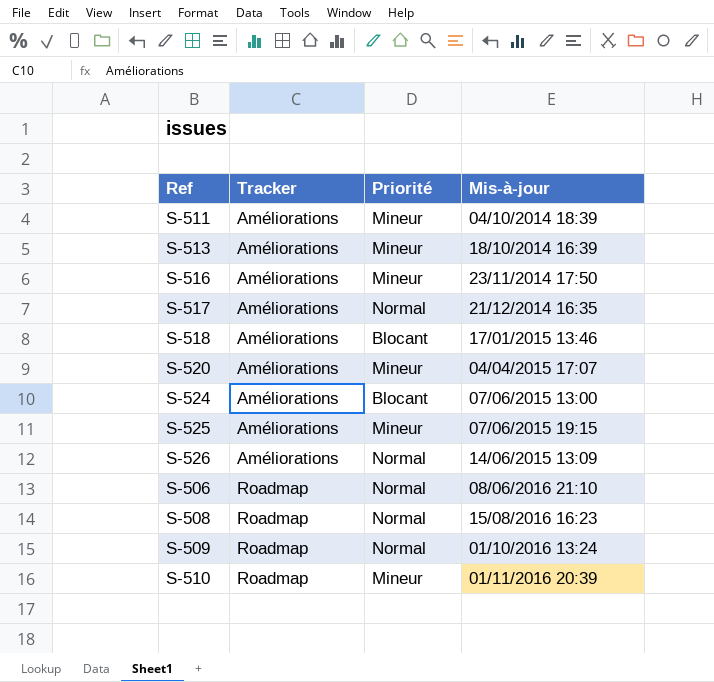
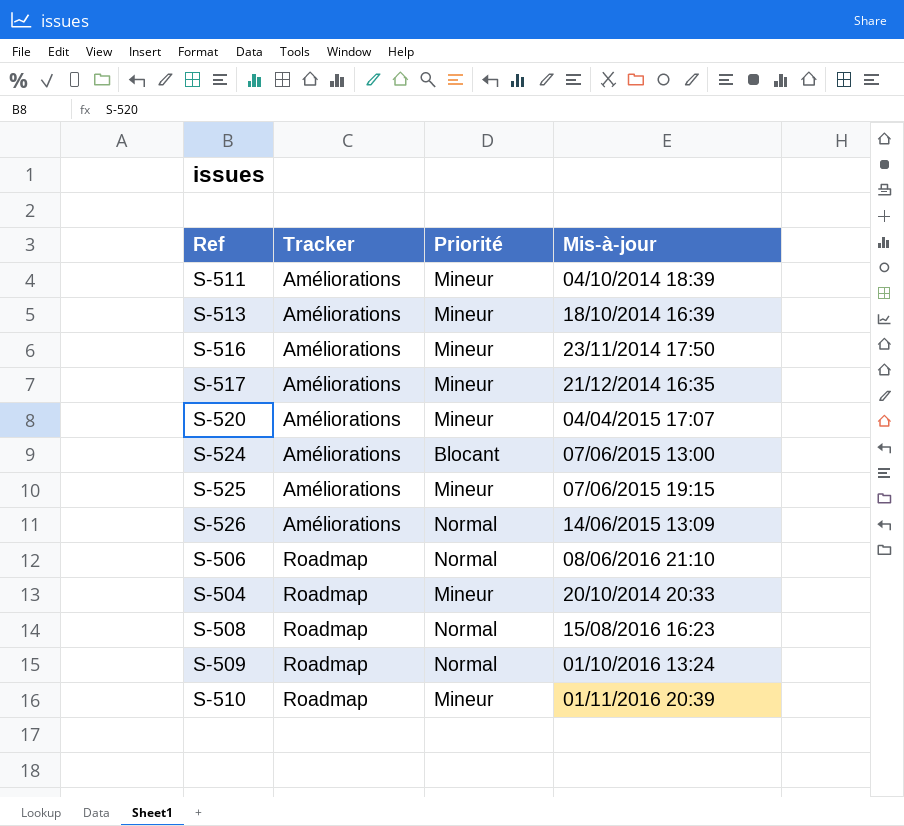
row S-518: Améliorations | Blocant | 17/01/2015 13:46 -> none
S-517 | Priorité: Normal -> Mineur
row S-504: none -> Roadmap | Mineur | 20/10/2014 20:33

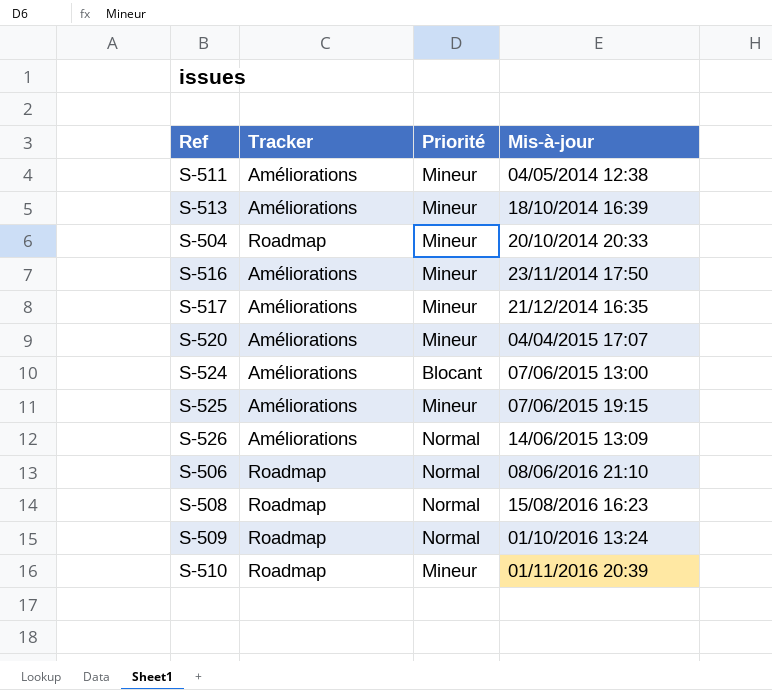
row order: Tracker ascending -> Mis-à-jour ascending
S-511 | Mis-à-jour: 04/10/2014 18:39 -> 04/05/2014 12:38

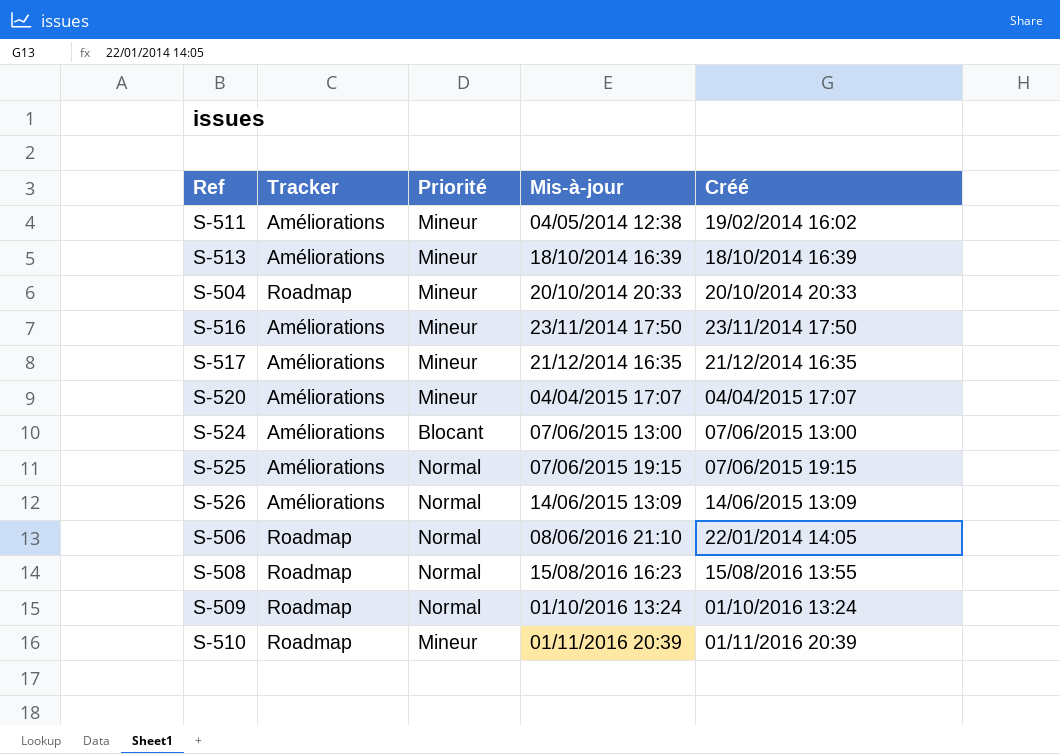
column Créé | position: none -> 5
S-525 | Priorité: Mineur -> Normal

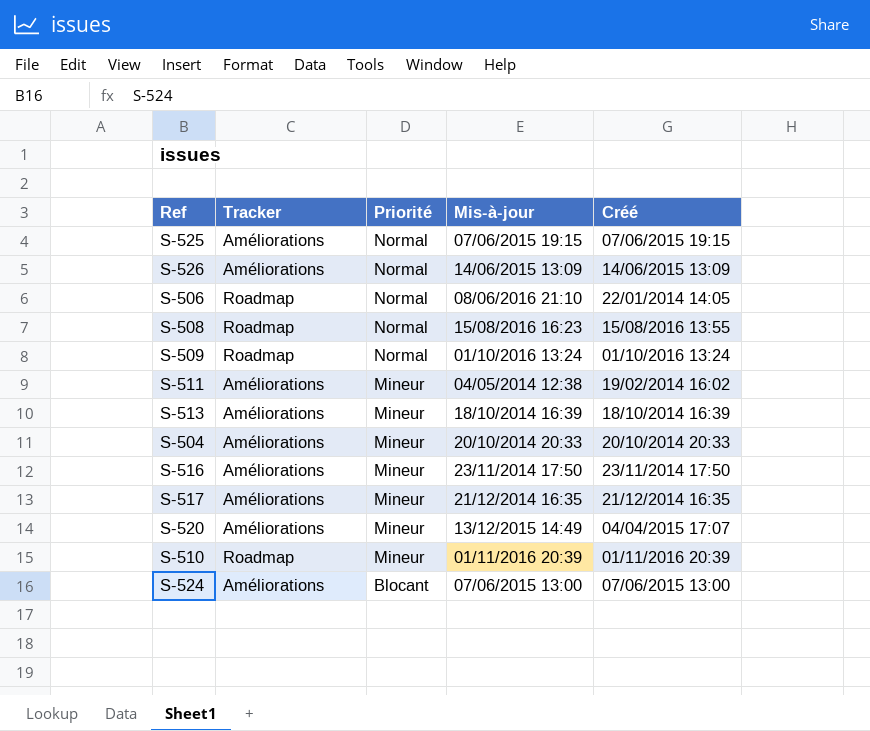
row order: Mis-à-jour ascending -> Priorité descending
S-504 | Tracker: Roadmap -> Améliorations
S-520 | Mis-à-jour: 04/04/2015 17:07 -> 13/12/2015 14:49

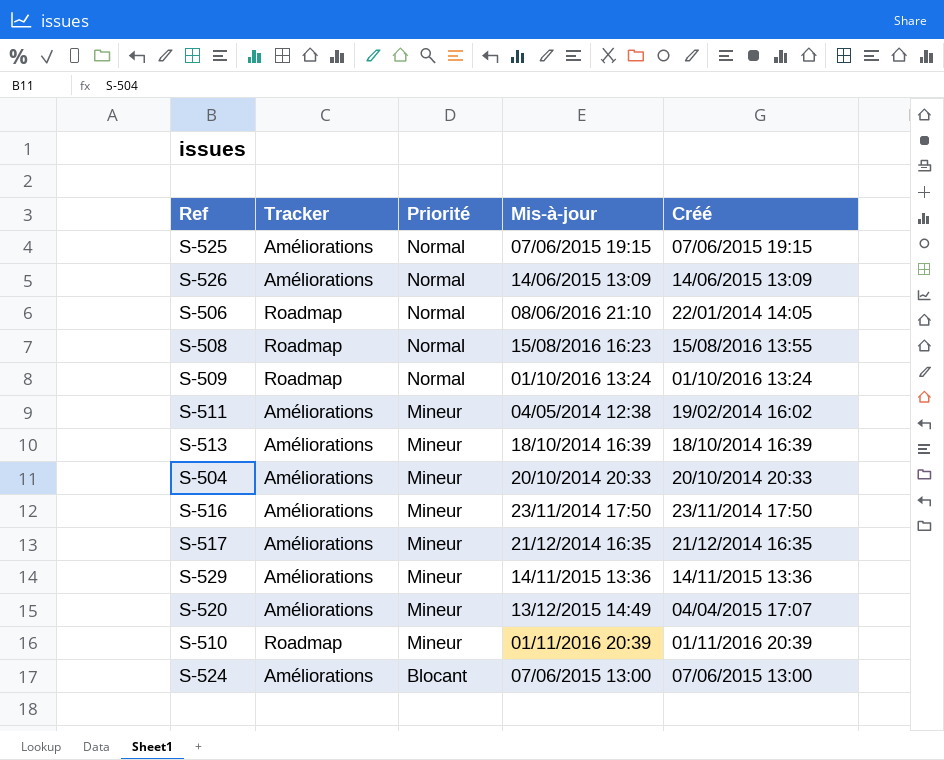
row S-529: none -> Améliorations | Mineur | 14/11/2015 13:36 | 14/11/2015 13:36

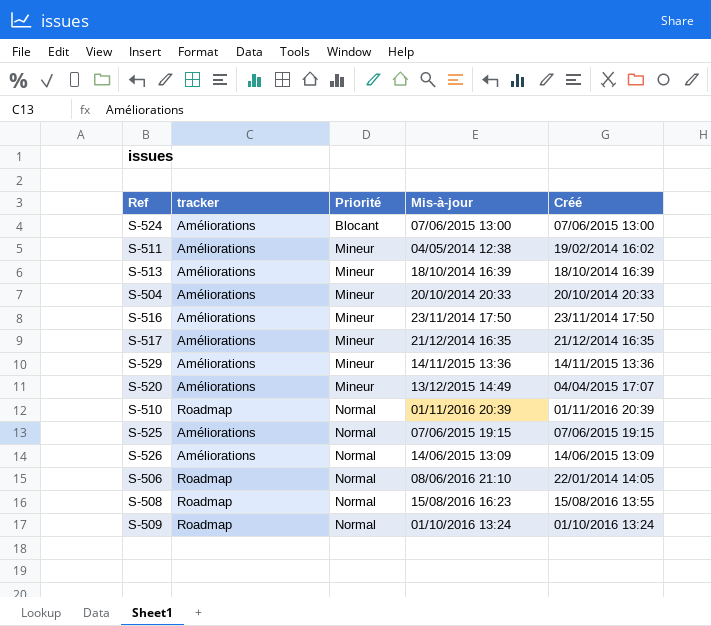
row order: Priorité descending -> Priorité ascending
column name: Tracker -> tracker
S-510 | Priorité: Mineur -> Normal

